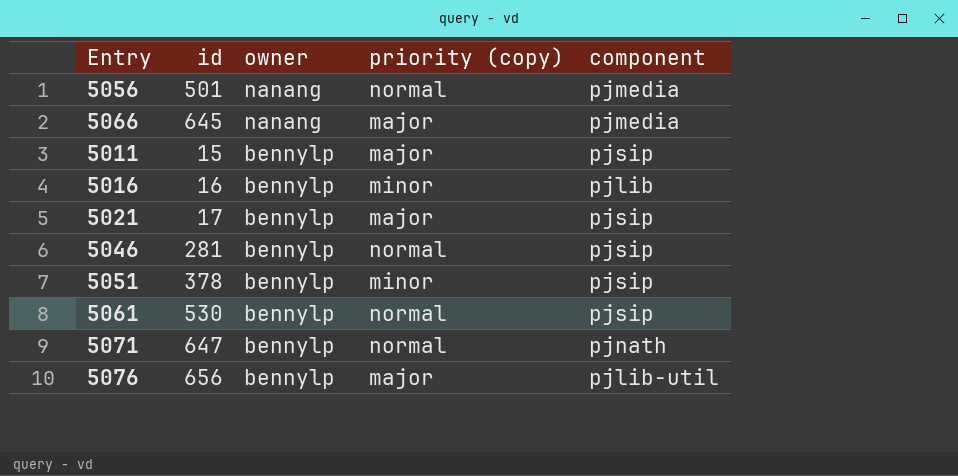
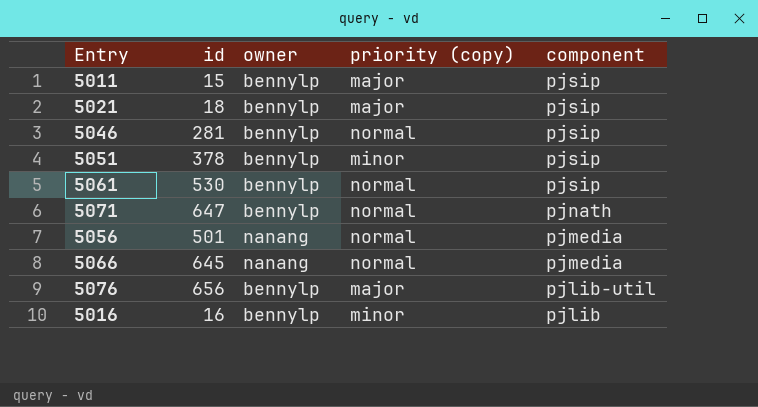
row order: owner descending -> component descending
5021 | id: 17 -> 18
5066 | priority (copy): major -> normal

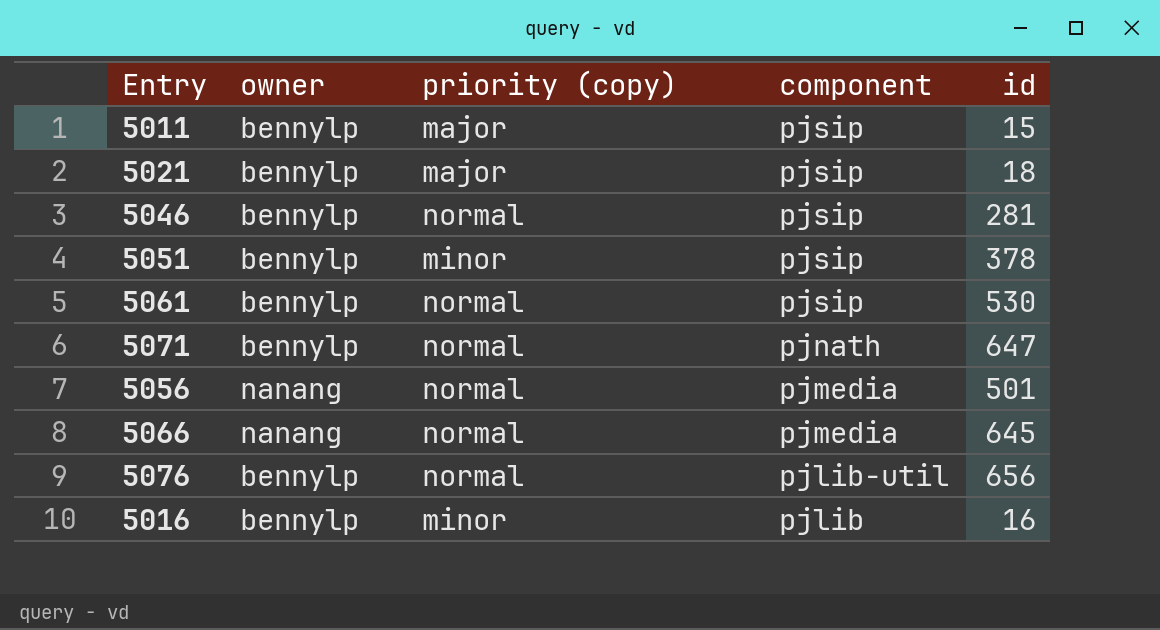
column id | position: 2 -> 5
5076 | priority (copy): major -> normal

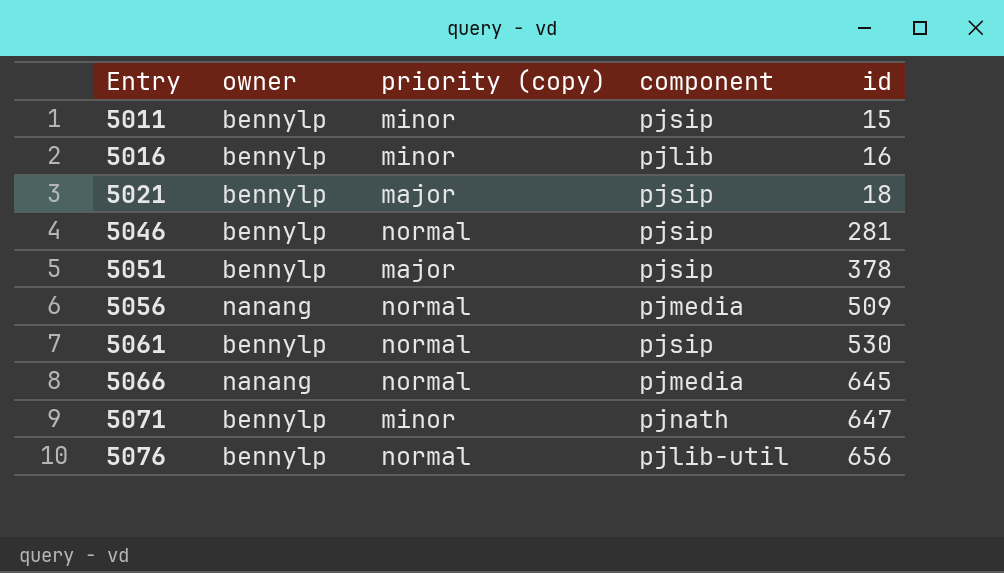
row order: component descending -> Entry ascending
5011 | priority (copy): major -> minor
5051 | priority (copy): minor -> major
5056 | id: 501 -> 509
5071 | priority (copy): normal -> minor

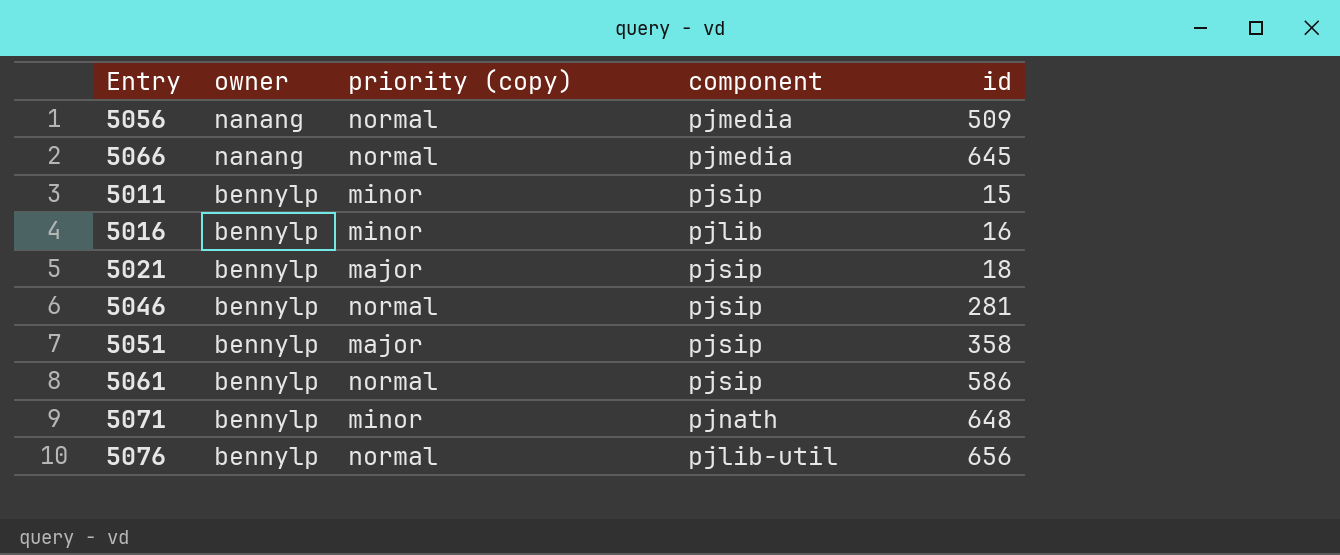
row order: Entry ascending -> owner descending
5051 | id: 378 -> 358
5061 | id: 530 -> 586
5071 | id: 647 -> 648

